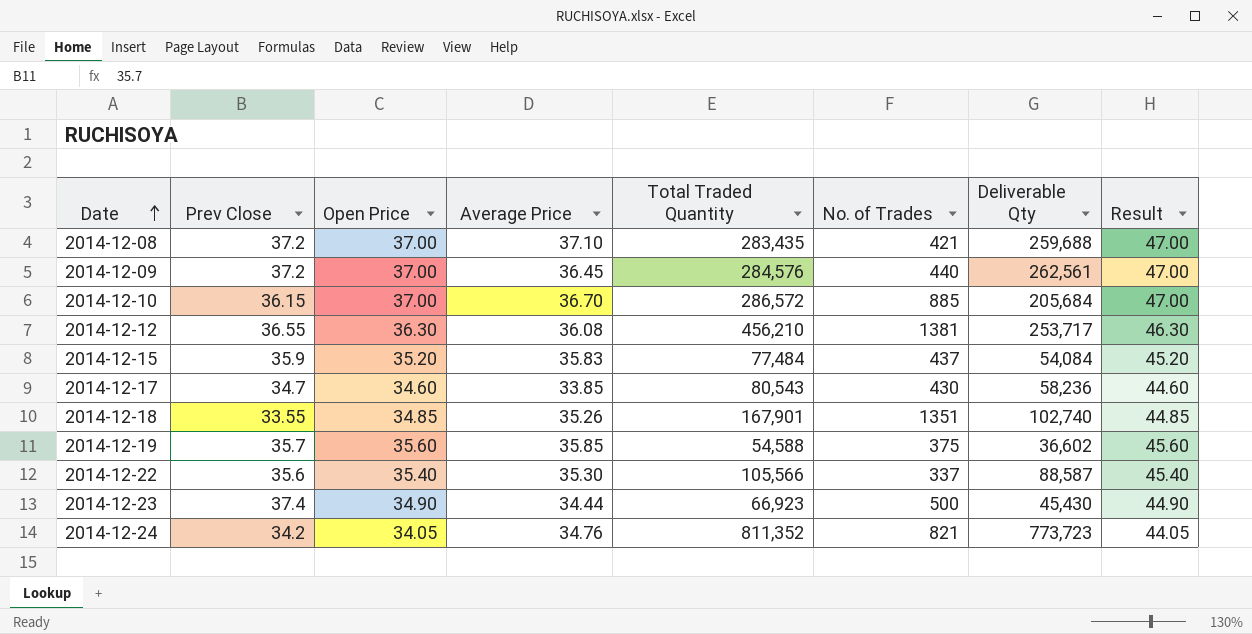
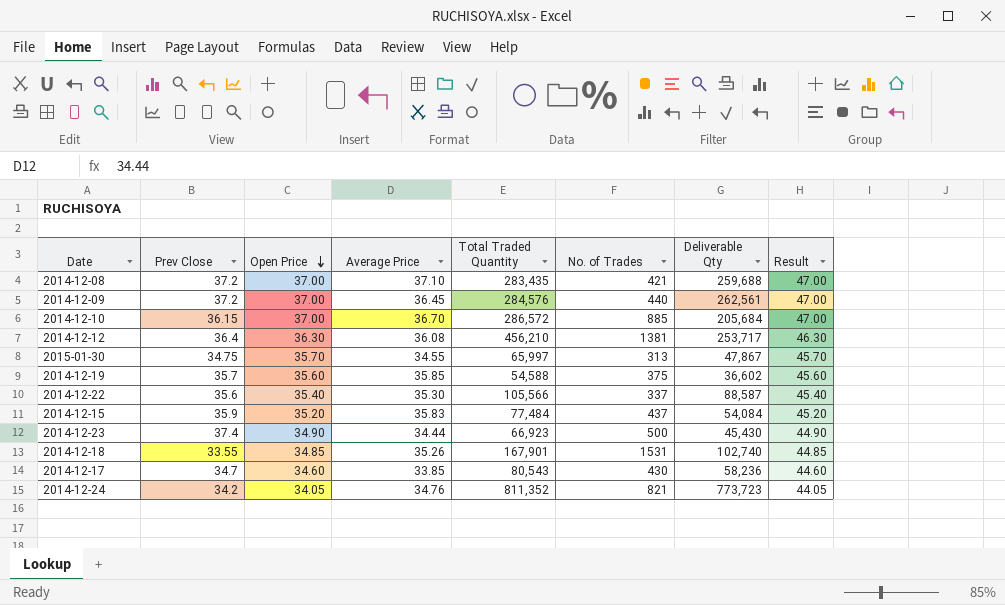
row order: Date ascending -> Open Price descending
2014-12-12 | Prev Close: 36.55 -> 36.4
row 2015-01-30: none -> 34.75 | 35.70 | 34.55 | 65,997 | 313 | 47,867 | 45.70
2014-12-18 | No. of Trades: 1351 -> 1531

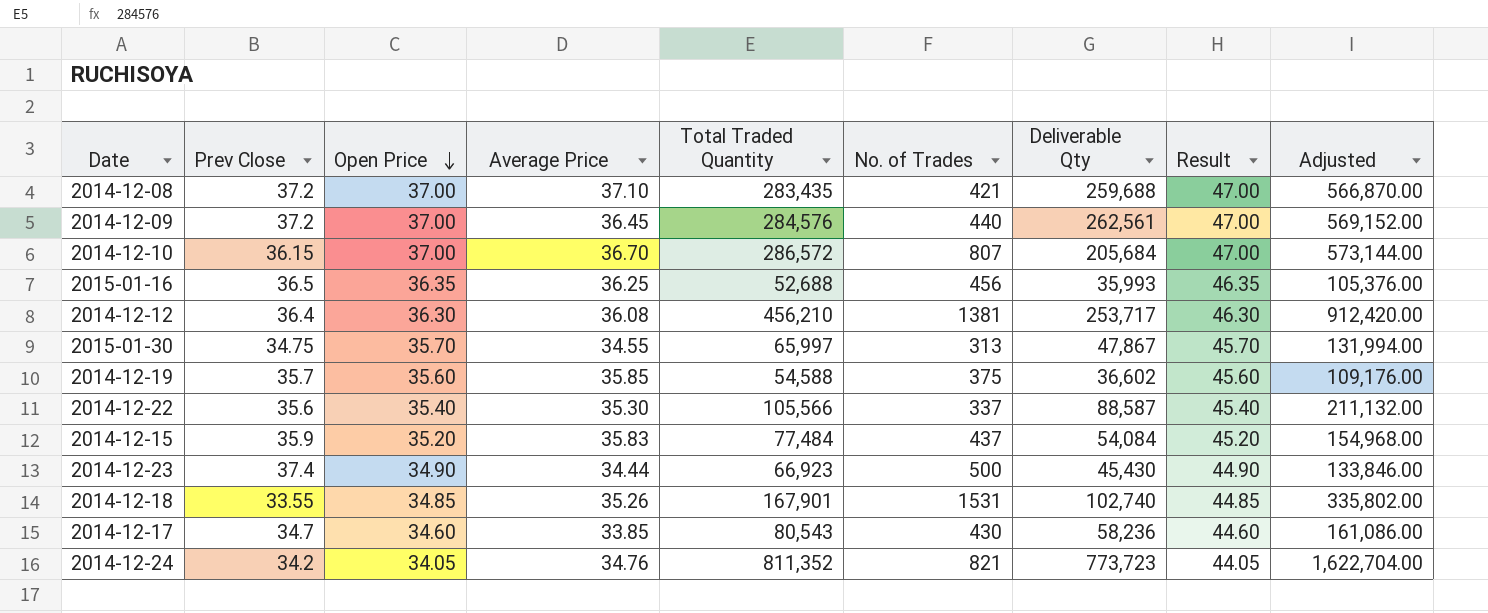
column Adjusted | formula: none -> [Total Traded Quantity] * 2
2014-12-10 | No. of Trades: 885 -> 807
row 2015-01-16: none -> 36.5 | 36.35 | 36.25 | 52,688 | 456 | 35,993 | 46.35 | 105,376.00

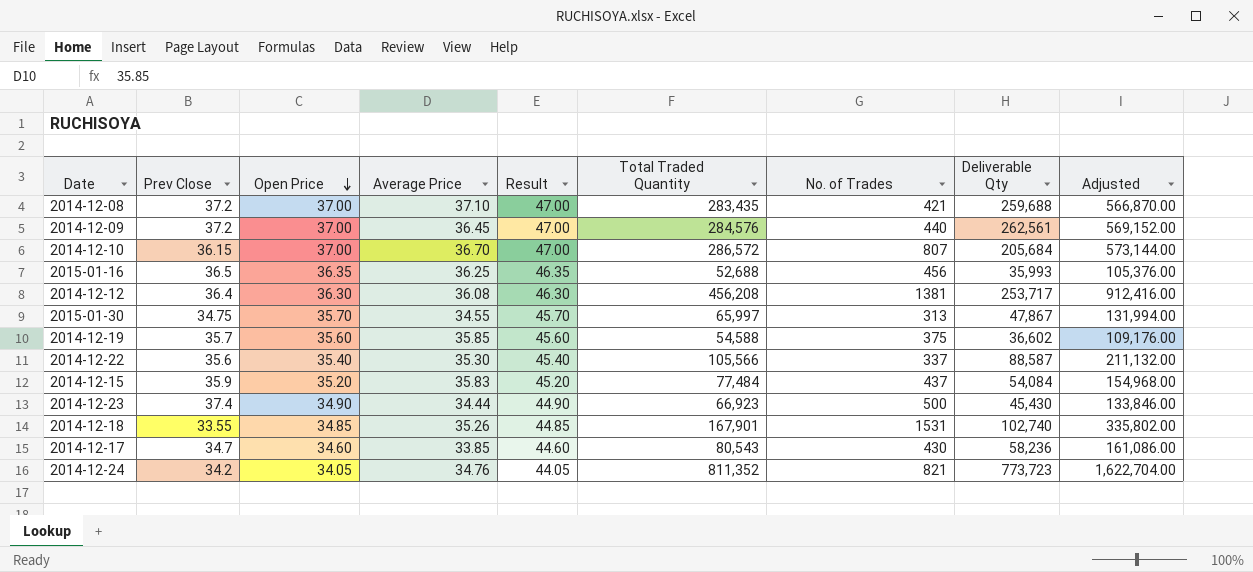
column Result | position: 8 -> 5
2014-12-12 | Total Traded Quantity: 456,210 -> 456,208
2014-12-12 | Adjusted: 912,420.00 -> 912,416.00

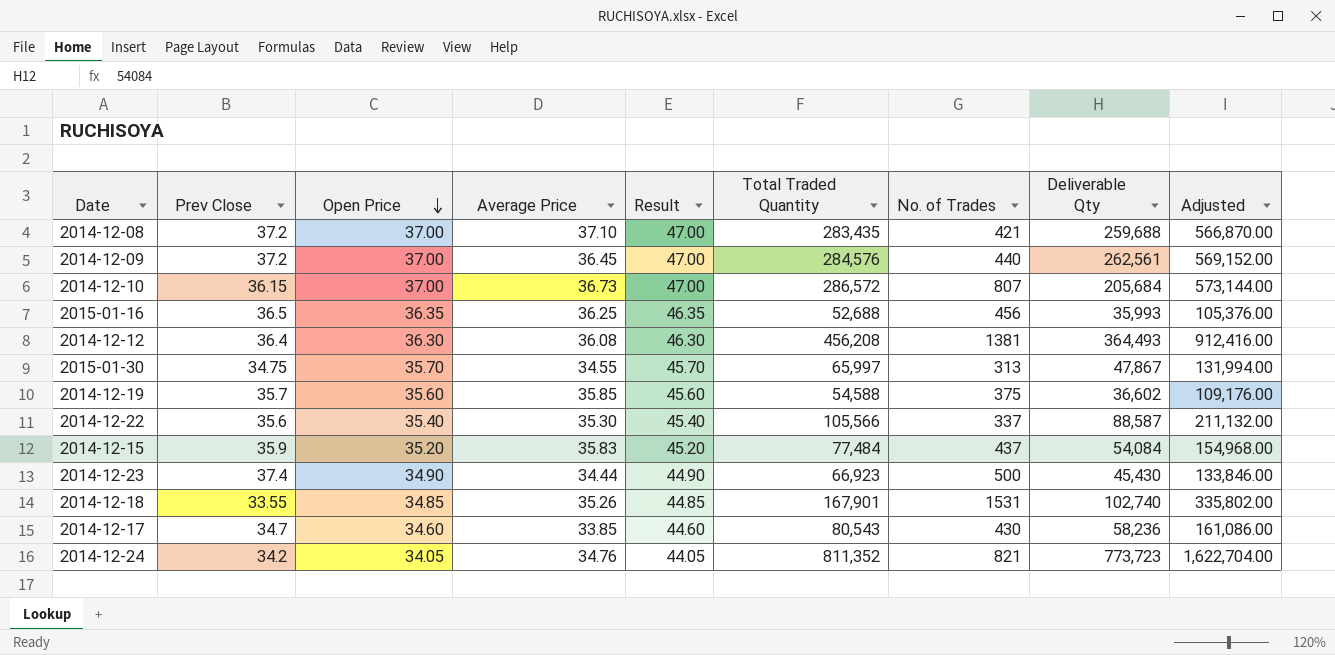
2014-12-10 | Average Price: 36.70 -> 36.73
2014-12-12 | Deliverable Qty: 253,717 -> 364,493

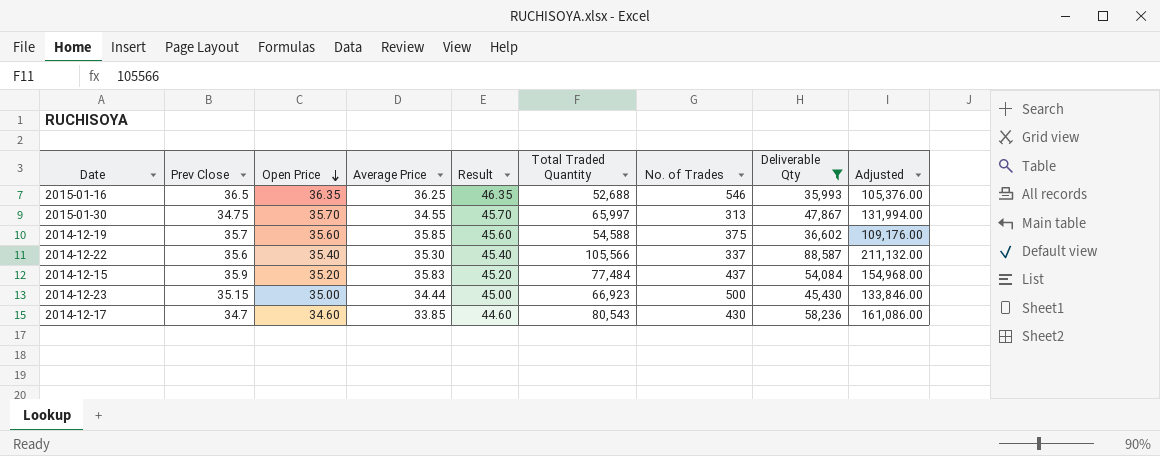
filter: none -> Deliverable Qty <= 88,587
2015-01-16 | No. of Trades: 456 -> 546
2014-12-23 | Prev Close: 37.4 -> 35.15
2014-12-23 | Open Price: 34.90 -> 35.00
2014-12-23 | Result: 44.90 -> 45.00

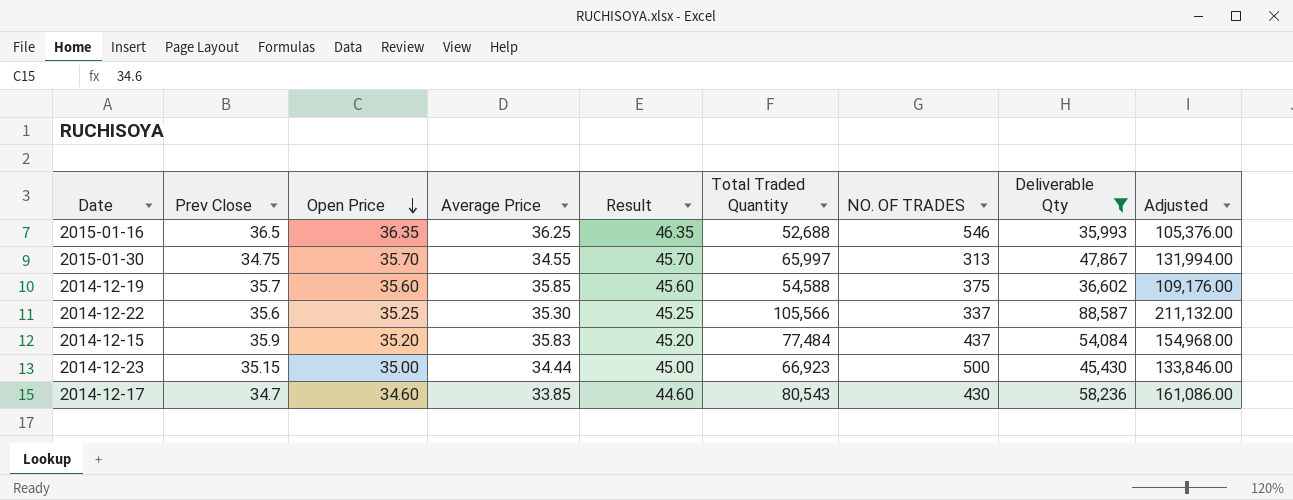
column name: No. of Trades -> NO. OF TRADES
2014-12-22 | Open Price: 35.40 -> 35.25
2014-12-22 | Result: 45.40 -> 45.25

